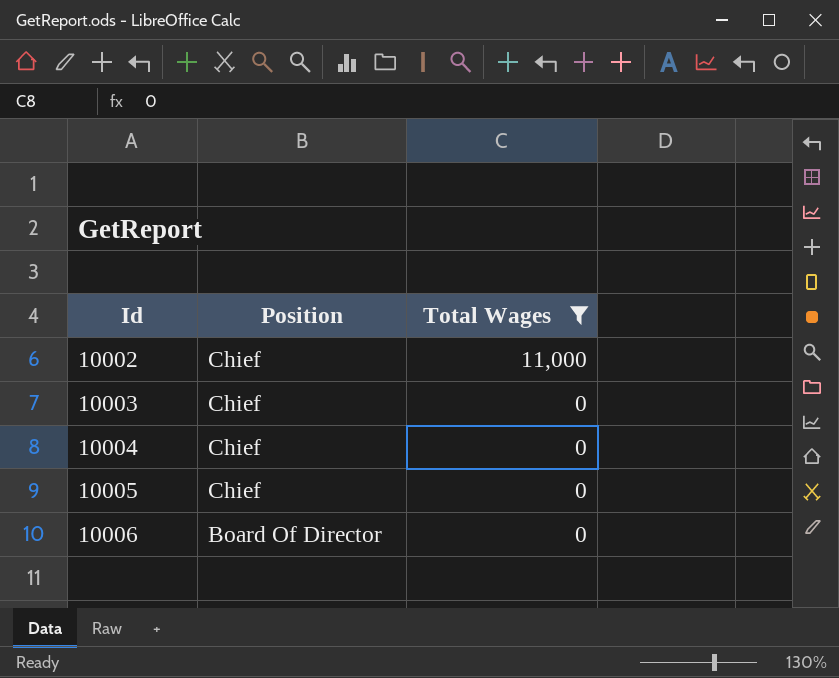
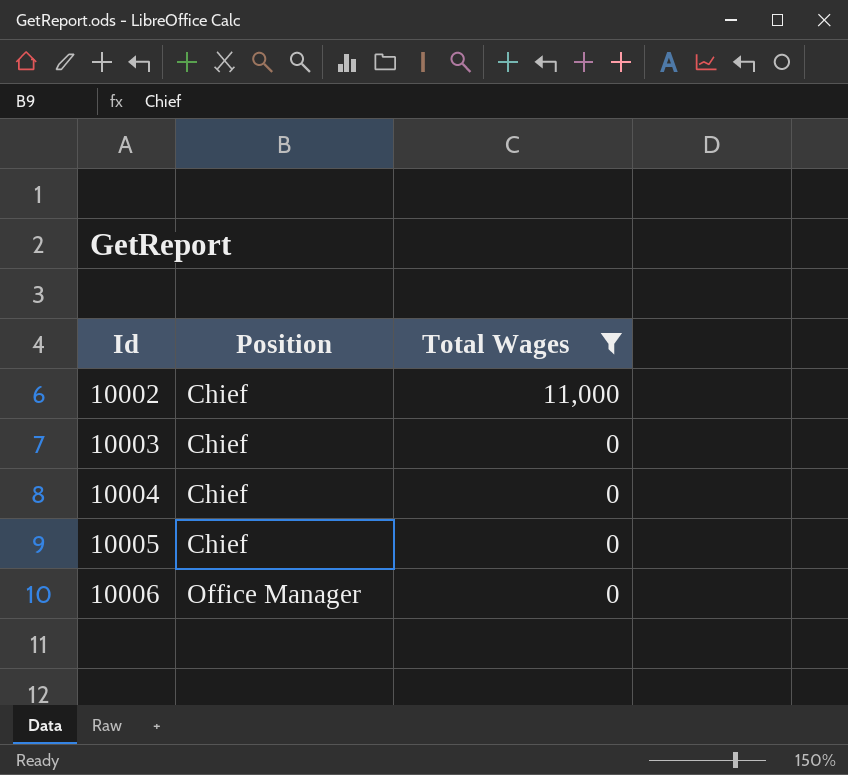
10006 | Position: Board Of Director -> Office Manager

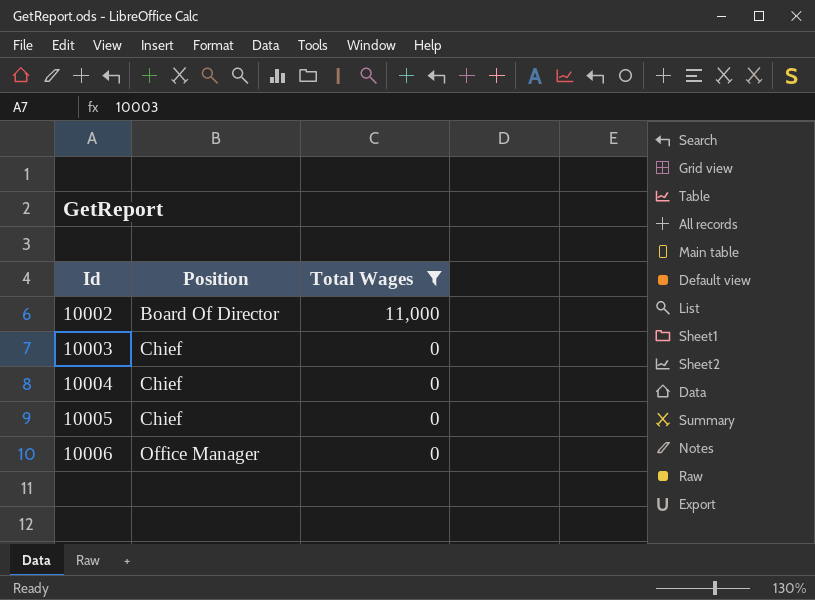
10002 | Position: Chief -> Board Of Director

